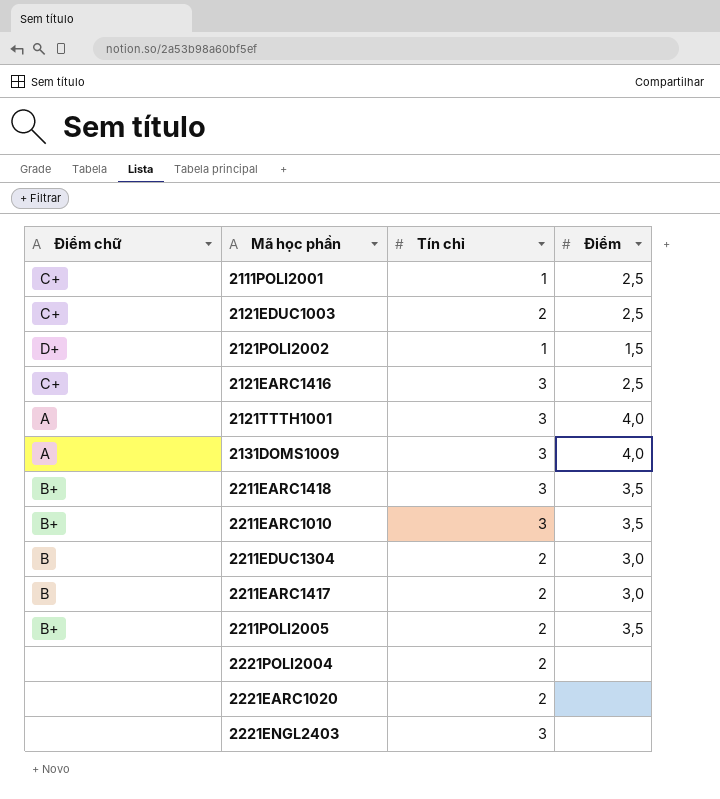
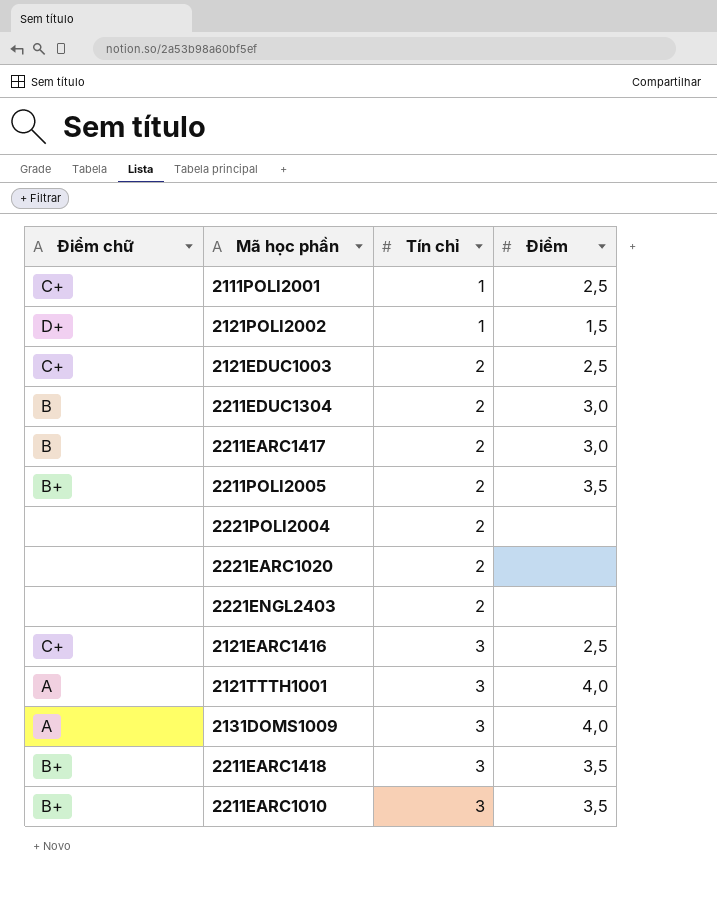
row order: none -> Tín chỉ ascending
2221ENGL2403 | Tín chỉ: 3 -> 2

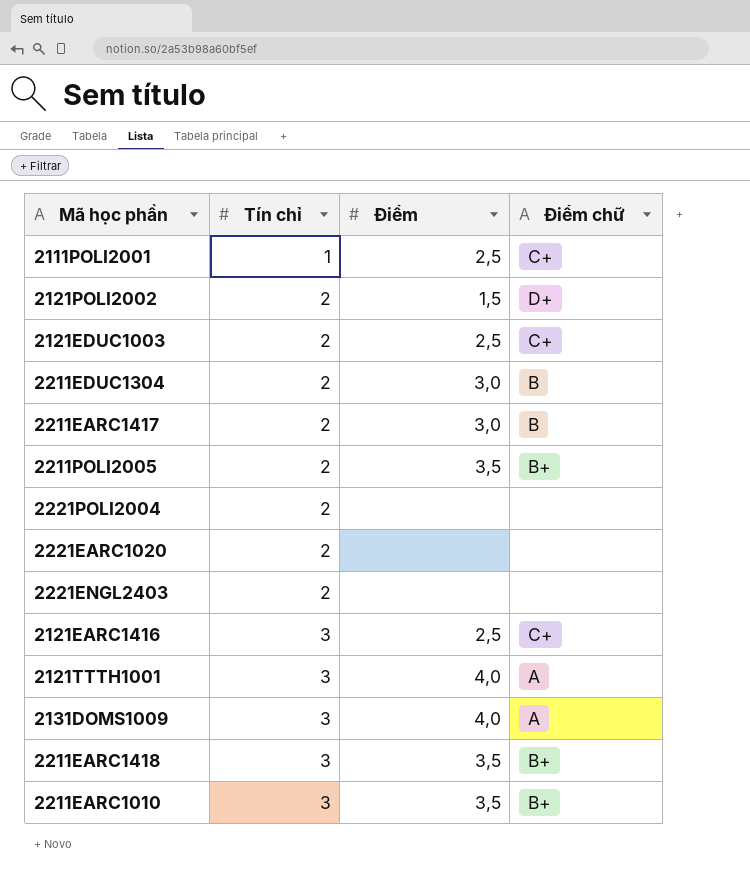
column Điểm chữ | position: 1 -> 4
2121POLI2002 | Tín chỉ: 1 -> 2

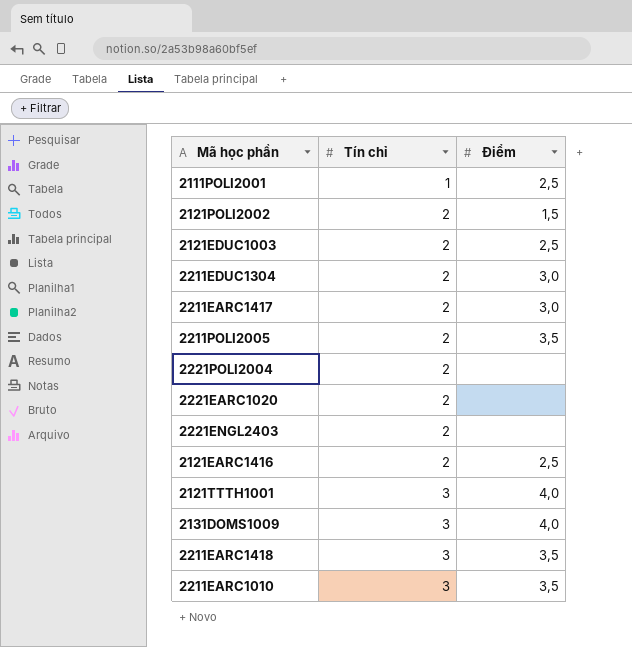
column Điểm chữ | position: 4 -> none
2121EARC1416 | Tín chỉ: 3 -> 2

